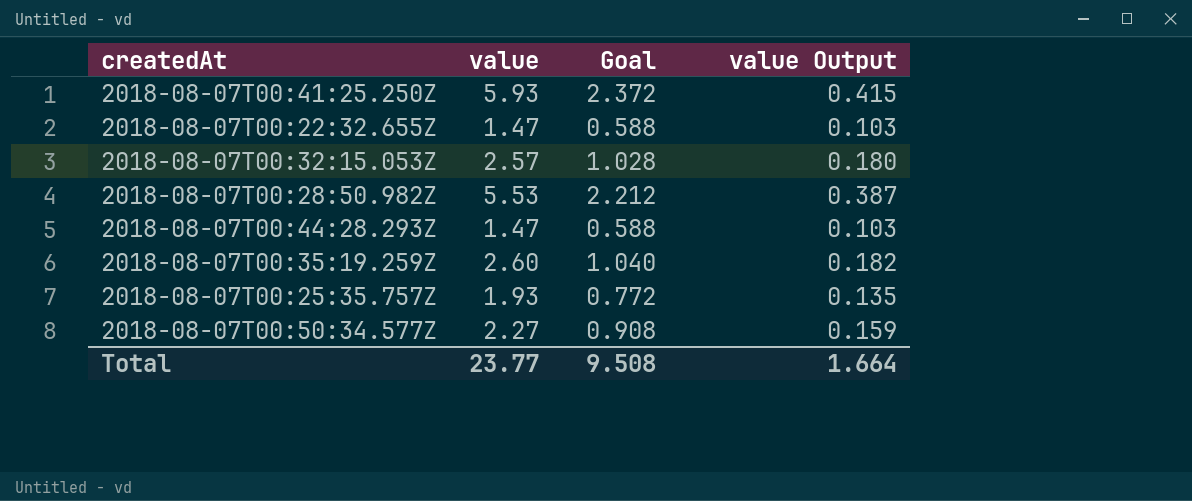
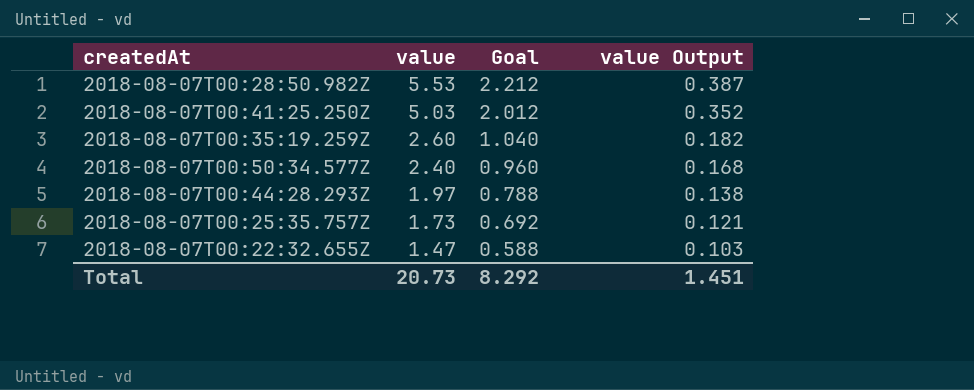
row order: none -> value descending
row 2018-08-07T00:32:15.053Z: 2.57 | 1.028 | 0.180 -> none
2018-08-07T00:41:25.250Z | value: 5.93 -> 5.03
2018-08-07T00:41:25.250Z | Goal: 2.372 -> 2.012
2018-08-07T00:41:25.250Z | value Output: 0.415 -> 0.352
2018-08-07T00:50:34.577Z | value: 2.27 -> 2.40
2018-08-07T00:50:34.577Z | Goal: 0.908 -> 0.960
2018-08-07T00:50:34.577Z | value Output: 0.159 -> 0.168
2018-08-07T00:44:28.293Z | value: 1.47 -> 1.97
2018-08-07T00:44:28.293Z | Goal: 0.588 -> 0.788
2018-08-07T00:44:28.293Z | value Output: 0.103 -> 0.138
2018-08-07T00:25:35.757Z | value: 1.93 -> 1.73
2018-08-07T00:25:35.757Z | Goal: 0.772 -> 0.692
2018-08-07T00:25:35.757Z | value Output: 0.135 -> 0.121
Total | value: 23.77 -> 20.73
Total | Goal: 9.508 -> 8.292
Total | value Output: 1.664 -> 1.451

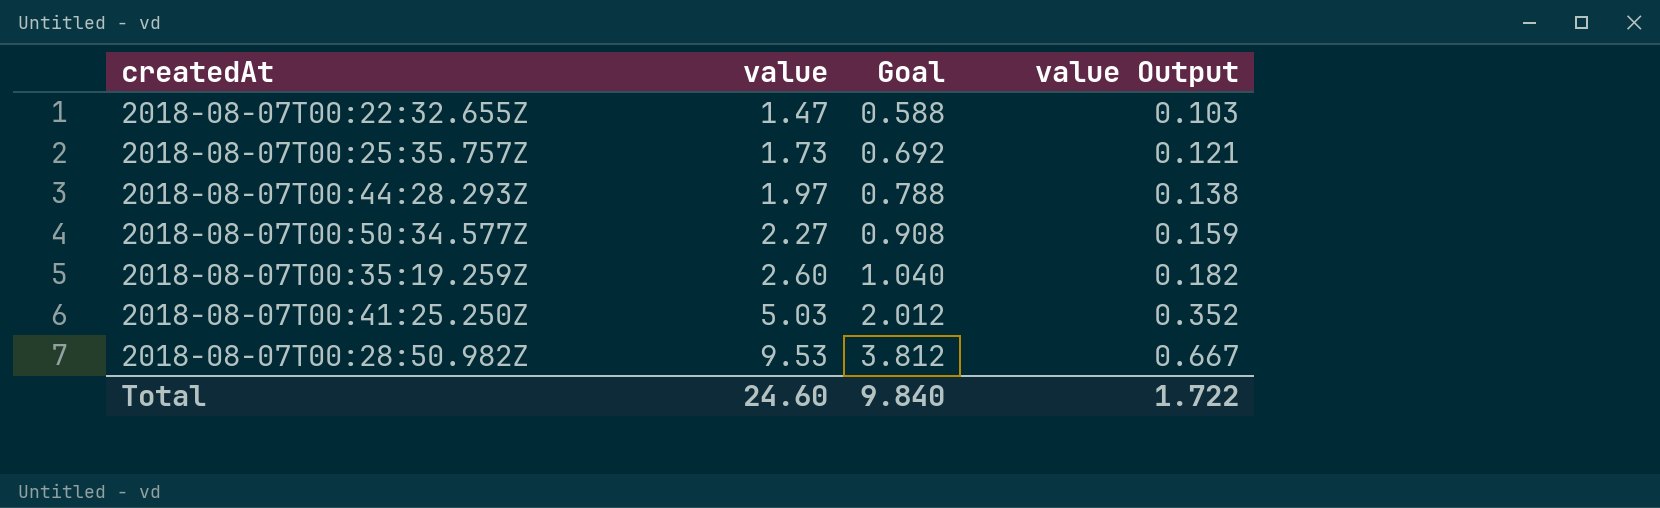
row order: value descending -> value ascending
2018-08-07T00:50:34.577Z | value: 2.40 -> 2.27
2018-08-07T00:50:34.577Z | Goal: 0.960 -> 0.908
2018-08-07T00:50:34.577Z | value Output: 0.168 -> 0.159
2018-08-07T00:28:50.982Z | value: 5.53 -> 9.53
2018-08-07T00:28:50.982Z | Goal: 2.212 -> 3.812
2018-08-07T00:28:50.982Z | value Output: 0.387 -> 0.667
Total | value: 20.73 -> 24.60
Total | Goal: 8.292 -> 9.840
Total | value Output: 1.451 -> 1.722

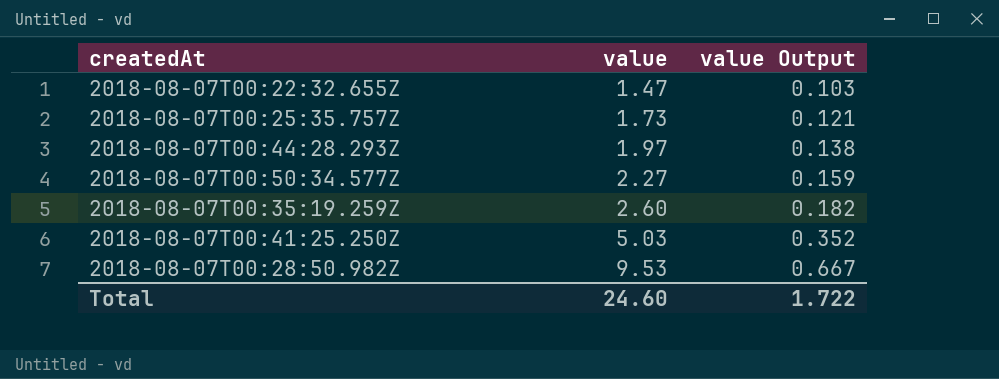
column Goal | formula: [value] * 0.4 -> none

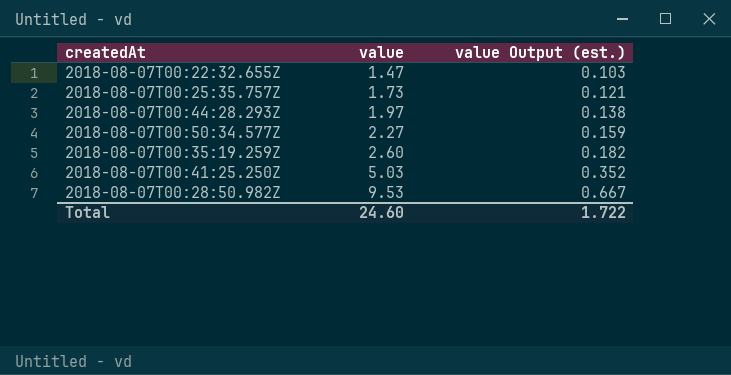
column name: value Output -> value Output (est.)

